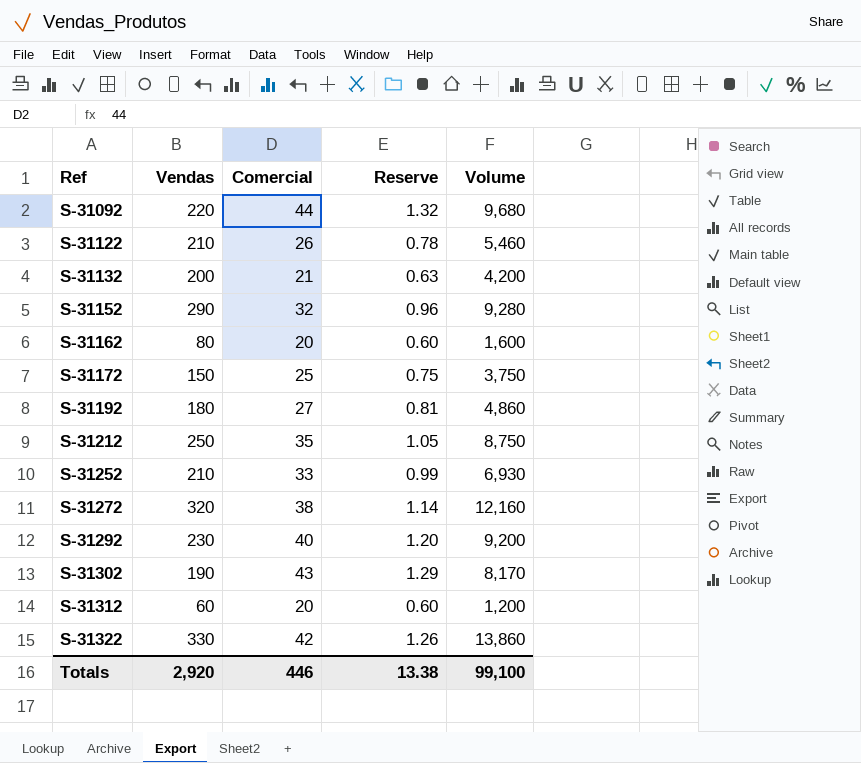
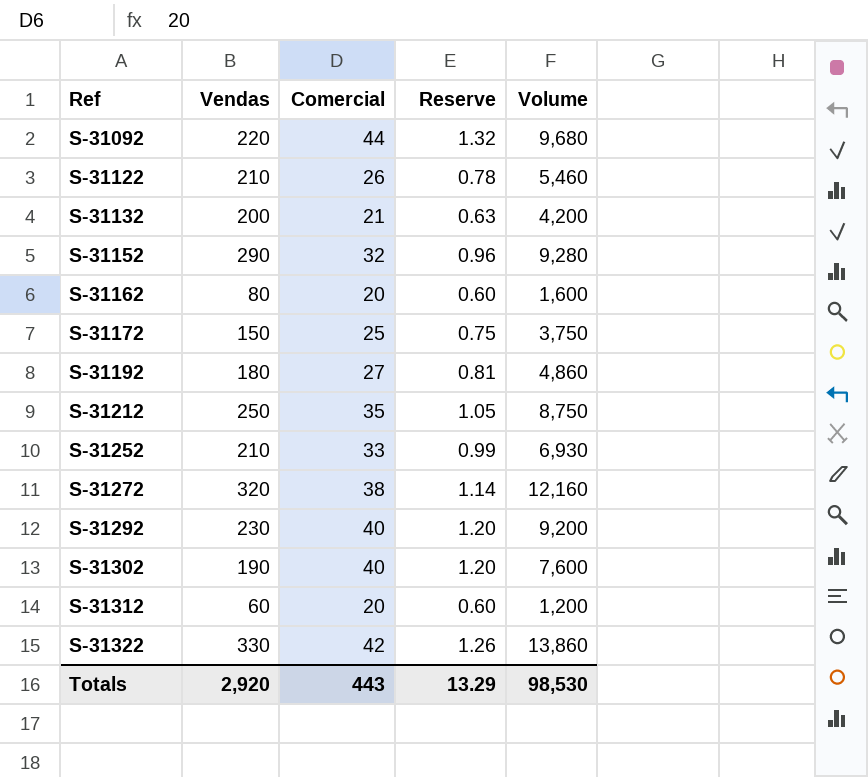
S-31302 | Comercial: 43 -> 40
S-31302 | Reserve: 1.29 -> 1.20
S-31302 | Volume: 8,170 -> 7,600
Totals | Comercial: 446 -> 443
Totals | Reserve: 13.38 -> 13.29
Totals | Volume: 99,100 -> 98,530

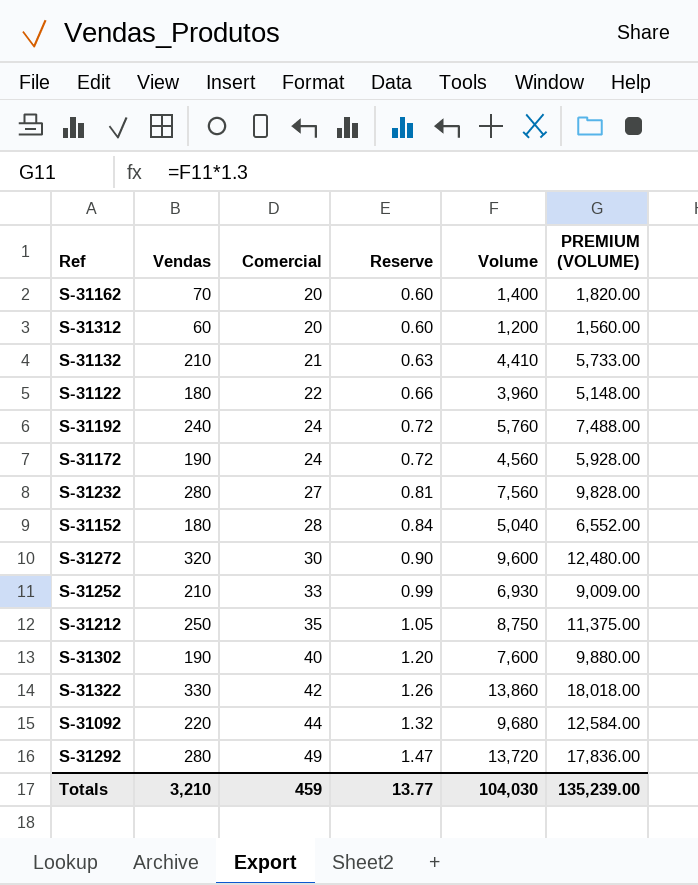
row order: Ref ascending -> Comercial ascending
column PREMIUM (VOLUME) | formula: none -> [Volume] * 1.3
S-31162 | Vendas: 80 -> 70
S-31162 | Volume: 1,600 -> 1,400
S-31132 | Vendas: 200 -> 210
S-31132 | Volume: 4,200 -> 4,410
S-31122 | Vendas: 210 -> 180
S-31122 | Comercial: 26 -> 22
S-31122 | Reserve: 0.78 -> 0.66
S-31122 | Volume: 5,460 -> 3,960
S-31192 | Vendas: 180 -> 240
S-31192 | Comercial: 27 -> 24
S-31192 | Reserve: 0.81 -> 0.72
S-31192 | Volume: 4,860 -> 5,760
S-31172 | Vendas: 150 -> 190
S-31172 | Comercial: 25 -> 24
S-31172 | Reserve: 0.75 -> 0.72
S-31172 | Volume: 3,750 -> 4,560
row S-31232: none -> 280 | 27 | 0.81 | 7,560 | 9,828.00
S-31152 | Vendas: 290 -> 180
S-31152 | Comercial: 32 -> 28
S-31152 | Reserve: 0.96 -> 0.84
S-31152 | Volume: 9,280 -> 5,040
S-31272 | Comercial: 38 -> 30
S-31272 | Reserve: 1.14 -> 0.90
S-31272 | Volume: 12,160 -> 9,600
S-31292 | Vendas: 230 -> 280
S-31292 | Comercial: 40 -> 49
S-31292 | Reserve: 1.20 -> 1.47
S-31292 | Volume: 9,200 -> 13,720
Totals | Vendas: 2,920 -> 3,210
Totals | Comercial: 443 -> 459
Totals | Reserve: 13.29 -> 13.77
Totals | Volume: 98,530 -> 104,030

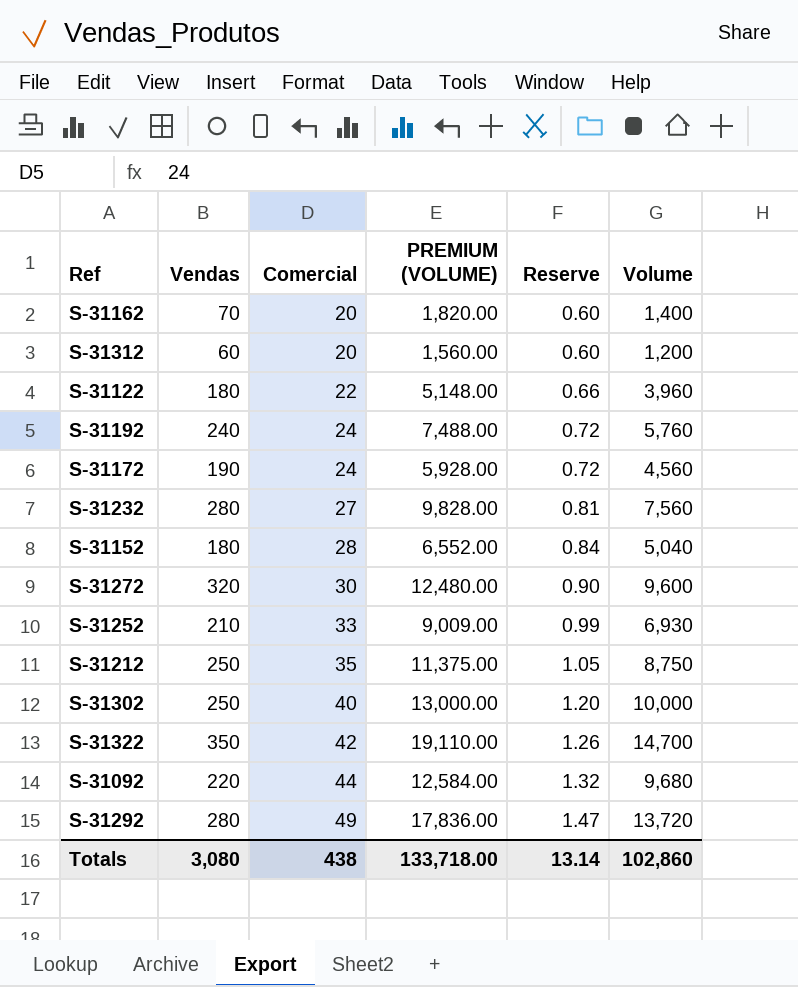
column PREMIUM (VOLUME) | position: 6 -> 4
row S-31132: 210 | 21 | 0.63 | 4,410 | 5,733.00 -> none
S-31302 | Vendas: 190 -> 250
S-31302 | PREMIUM (VOLUME): 9,880.00 -> 13,000.00
S-31302 | Volume: 7,600 -> 10,000
S-31322 | Vendas: 330 -> 350
S-31322 | PREMIUM (VOLUME): 18,018.00 -> 19,110.00
S-31322 | Volume: 13,860 -> 14,700
Totals | Vendas: 3,210 -> 3,080
Totals | Comercial: 459 -> 438
Totals | PREMIUM (VOLUME): 135,239.00 -> 133,718.00
Totals | Reserve: 13.77 -> 13.14
Totals | Volume: 104,030 -> 102,860

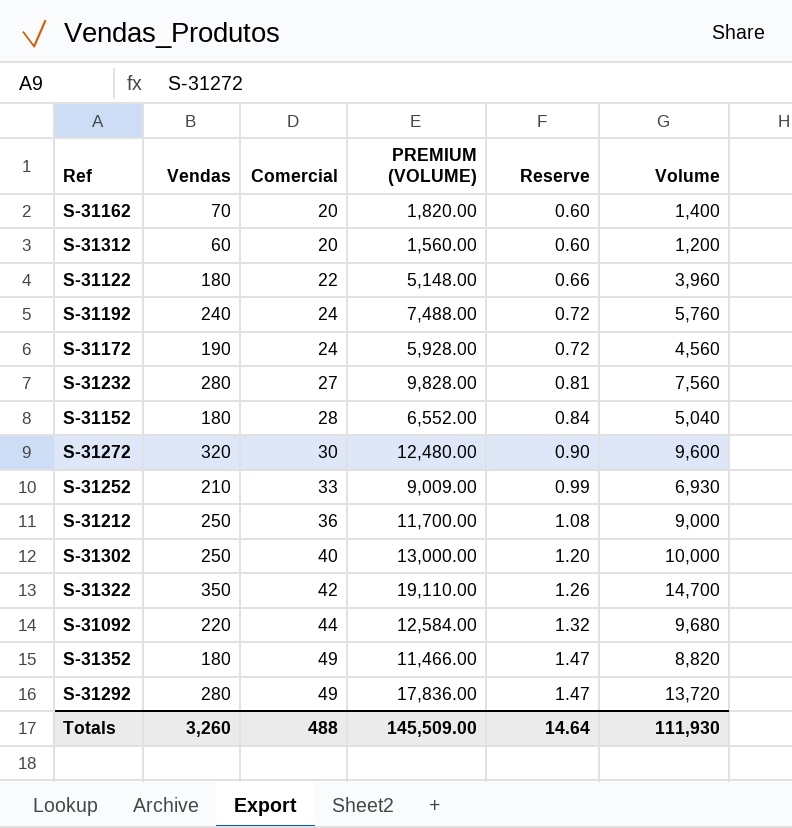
S-31212 | Comercial: 35 -> 36
S-31212 | PREMIUM (VOLUME): 11,375.00 -> 11,700.00
S-31212 | Reserve: 1.05 -> 1.08
S-31212 | Volume: 8,750 -> 9,000
row S-31352: none -> 180 | 49 | 11,466.00 | 1.47 | 8,820
Totals | Vendas: 3,080 -> 3,260
Totals | Comercial: 438 -> 488
Totals | PREMIUM (VOLUME): 133,718.00 -> 145,509.00
Totals | Reserve: 13.14 -> 14.64
Totals | Volume: 102,860 -> 111,930

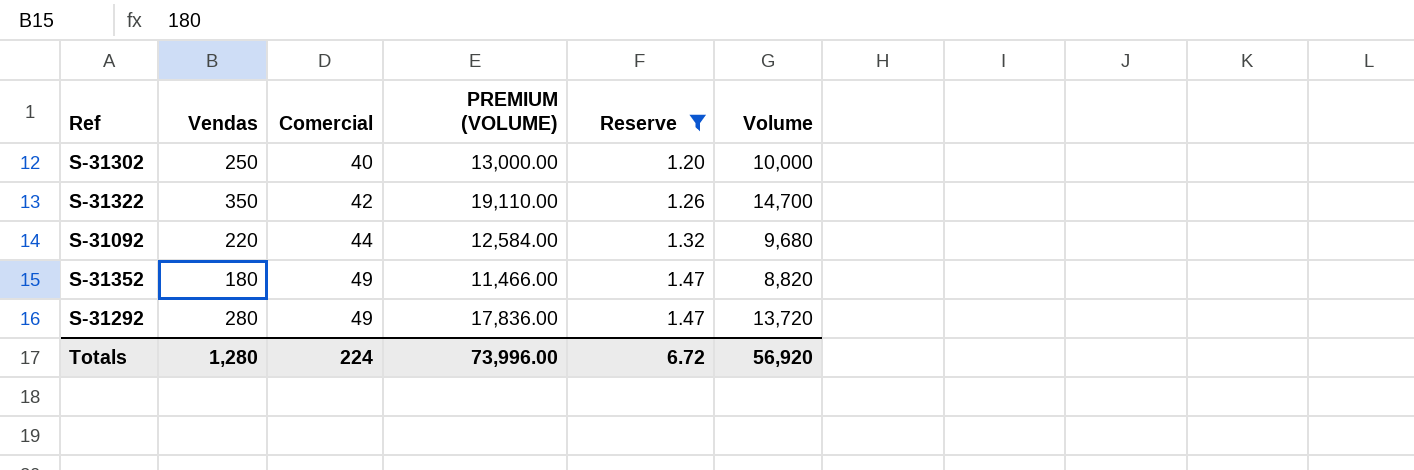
filter: none -> Reserve >= 1.20
Totals | Vendas: 3,260 -> 1,280
Totals | Comercial: 488 -> 224
Totals | PREMIUM (VOLUME): 145,509.00 -> 73,996.00
Totals | Reserve: 14.64 -> 6.72
Totals | Volume: 111,930 -> 56,920

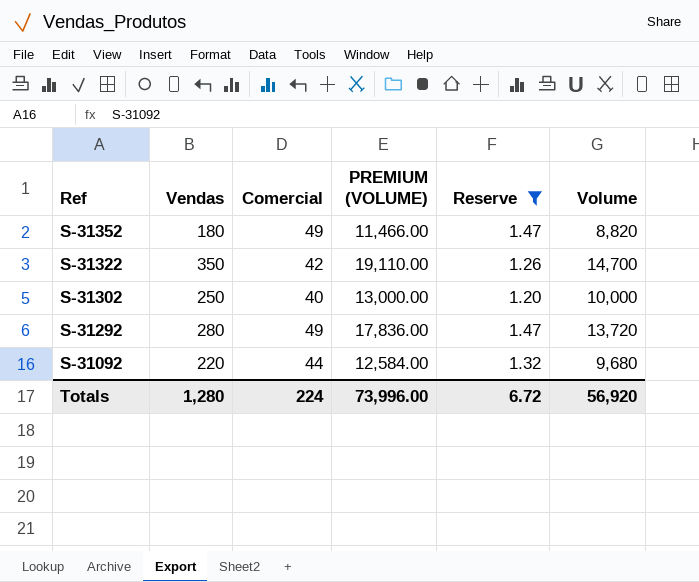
row order: Comercial ascending -> Ref descending

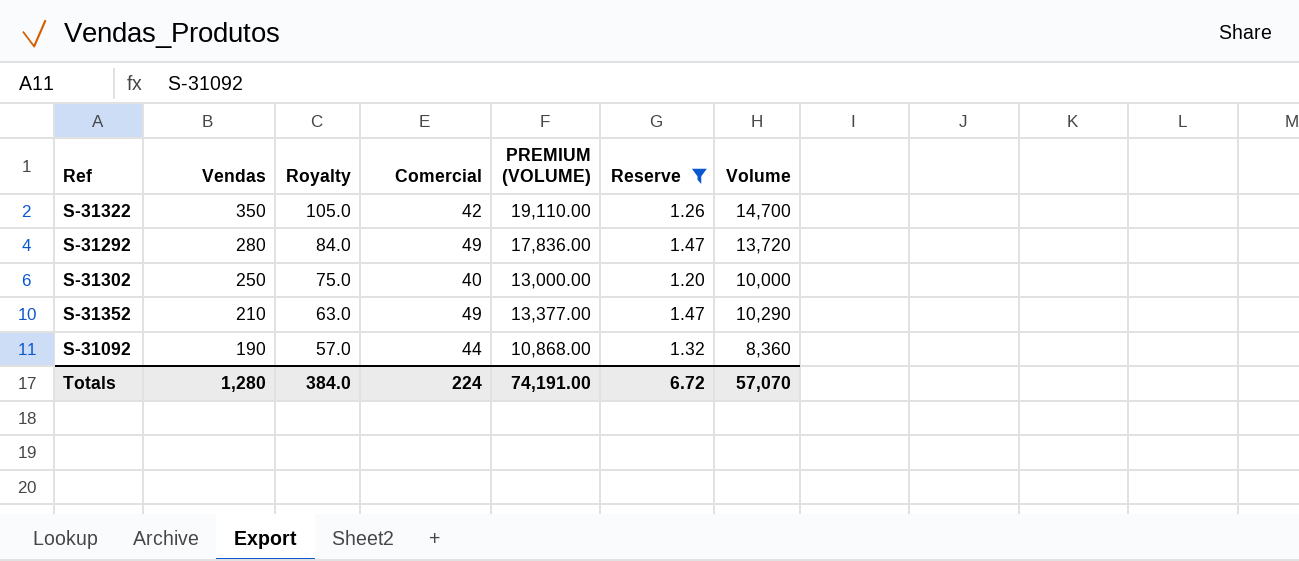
row order: Ref descending -> Vendas descending
column Royalty | formula: none -> [Vendas] * 0.3
S-31352 | Vendas: 180 -> 210
S-31352 | PREMIUM (VOLUME): 11,466.00 -> 13,377.00
S-31352 | Volume: 8,820 -> 10,290
S-31092 | Vendas: 220 -> 190
S-31092 | PREMIUM (VOLUME): 12,584.00 -> 10,868.00
S-31092 | Volume: 9,680 -> 8,360
Totals | PREMIUM (VOLUME): 73,996.00 -> 74,191.00
Totals | Volume: 56,920 -> 57,070

